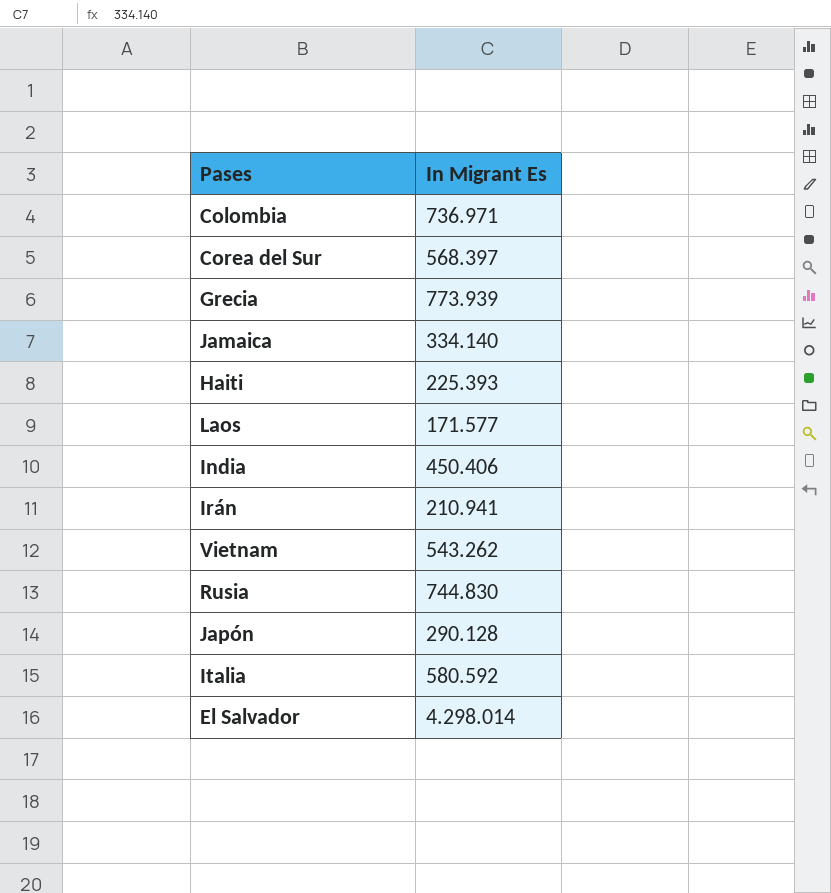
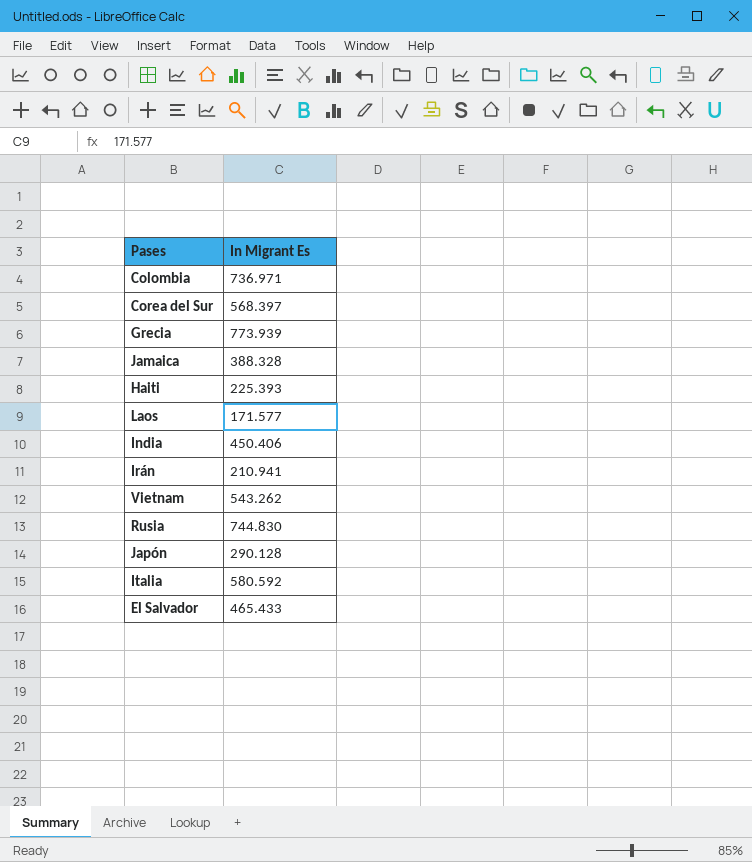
Jamaica | In Migrant Es: 334.140 -> 388.328
El Salvador | In Migrant Es: 4.298.014 -> 465.433

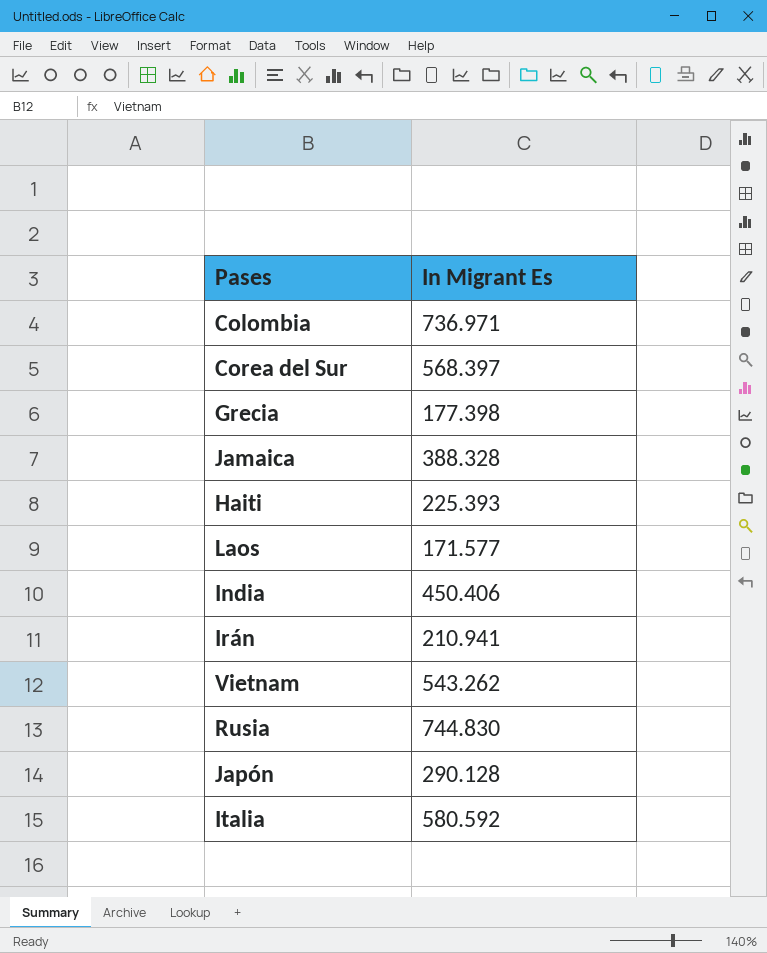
row El Salvador: 465.433 -> none
Grecia | In Migrant Es: 773.939 -> 177.398

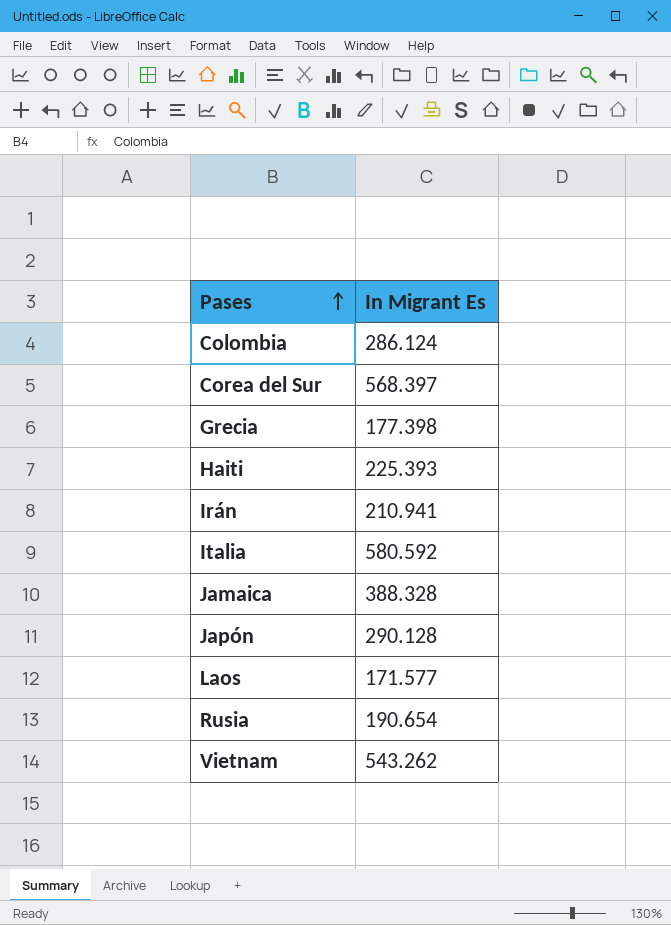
row order: none -> Pases ascending
row India: 450.406 -> none
Colombia | In Migrant Es: 736.971 -> 286.124
Rusia | In Migrant Es: 744.830 -> 190.654

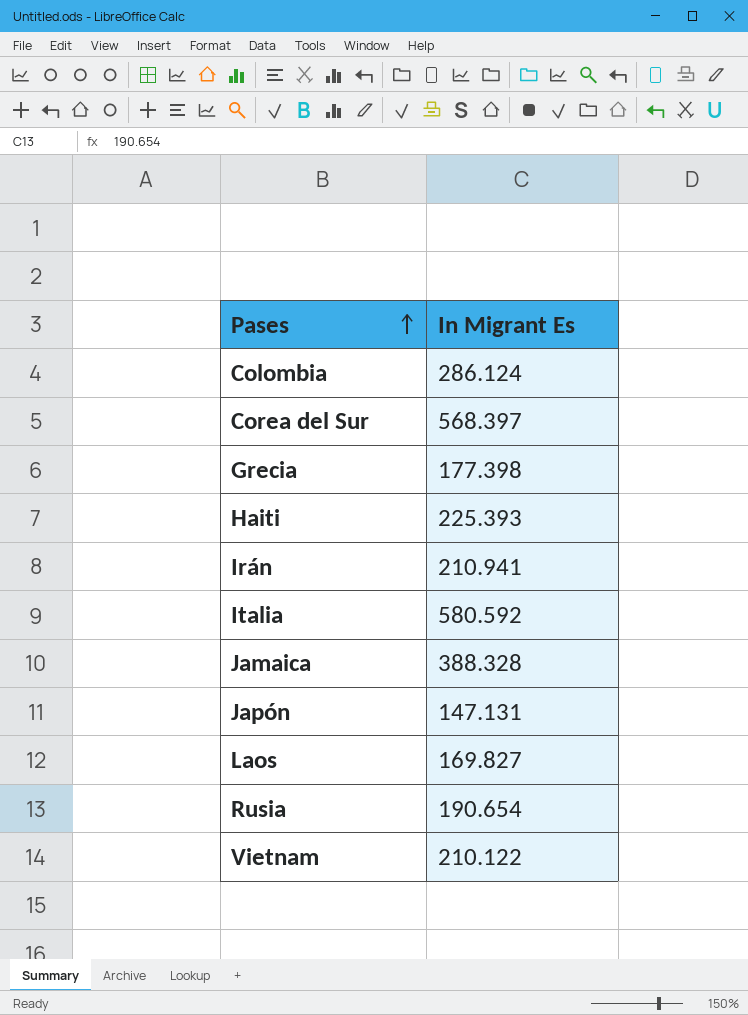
Japón | In Migrant Es: 290.128 -> 147.131
Laos | In Migrant Es: 171.577 -> 169.827
Vietnam | In Migrant Es: 543.262 -> 210.122

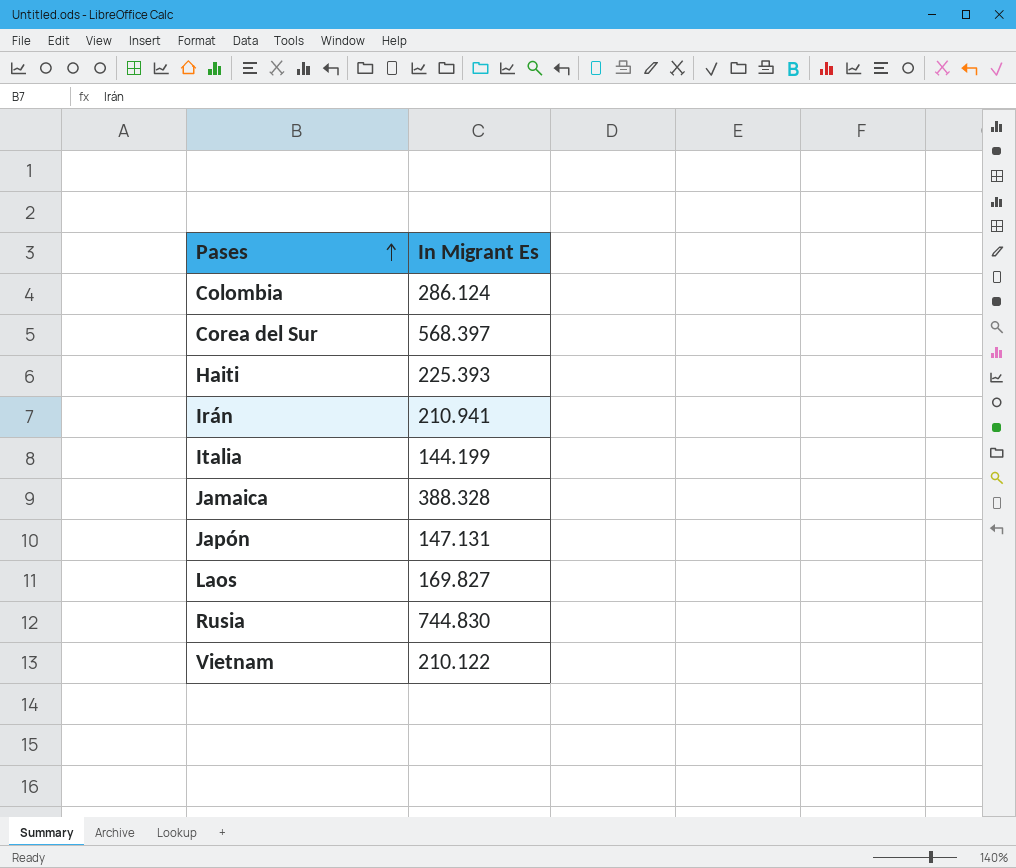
row Grecia: 177.398 -> none
Italia | In Migrant Es: 580.592 -> 144.199
Rusia | In Migrant Es: 190.654 -> 744.830

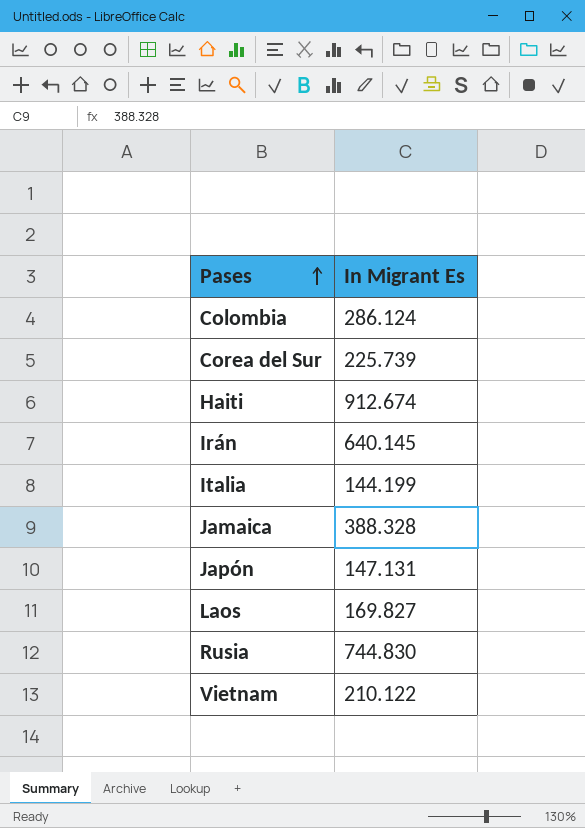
Corea del Sur | In Migrant Es: 568.397 -> 225.739
Haiti | In Migrant Es: 225.393 -> 912.674
Irán | In Migrant Es: 210.941 -> 640.145

